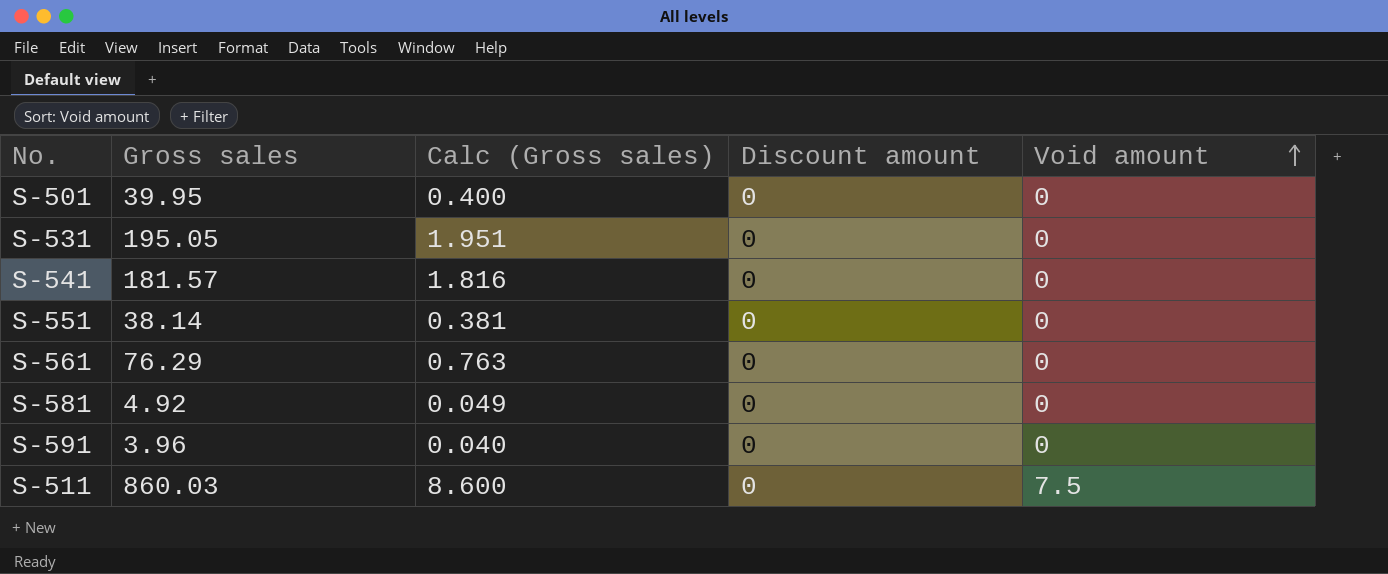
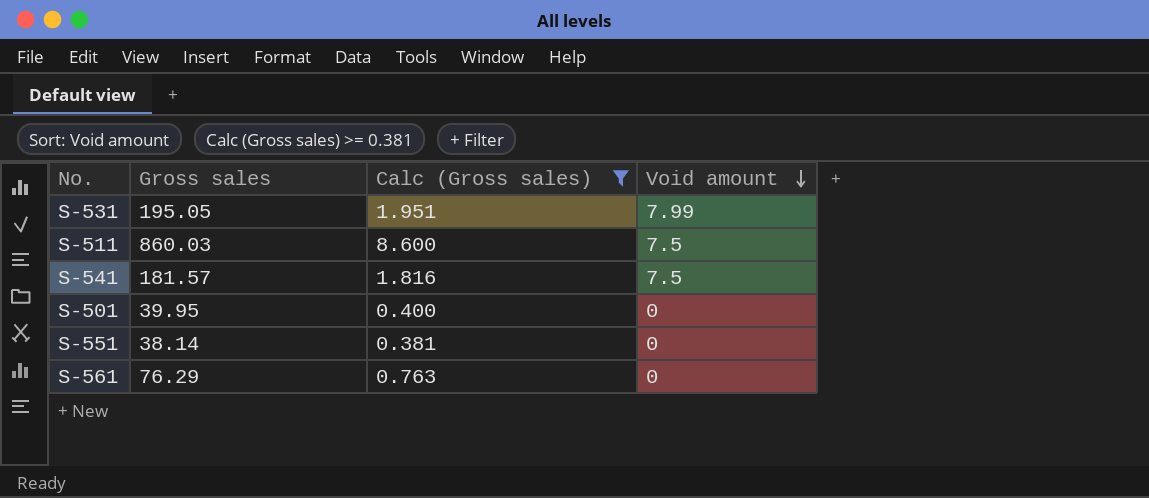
filter: none -> Calc (Gross sales) >= 0.381
row order: Void amount ascending -> Void amount descending
column Discount amount | position: 4 -> none
S-531 | Void amount: 0 -> 7.99
S-541 | Void amount: 0 -> 7.5

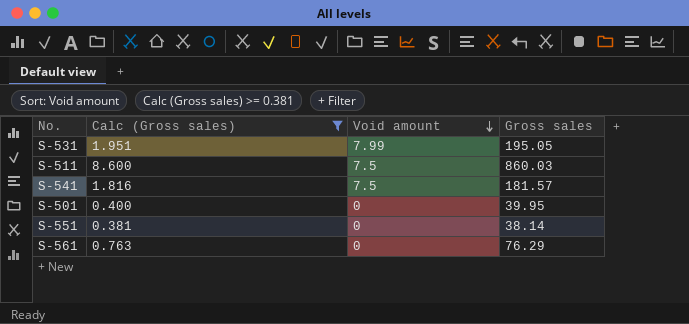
column Gross sales | position: 2 -> 4

